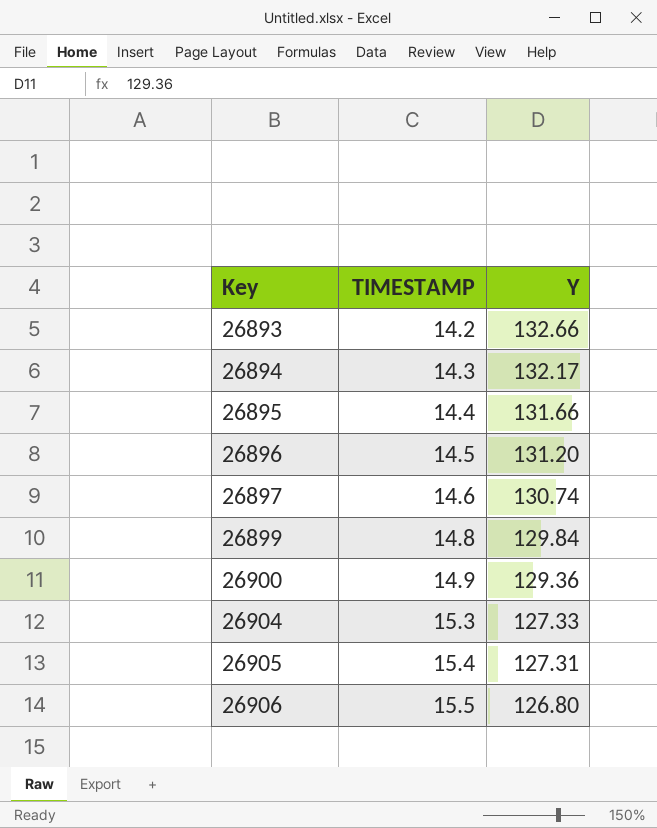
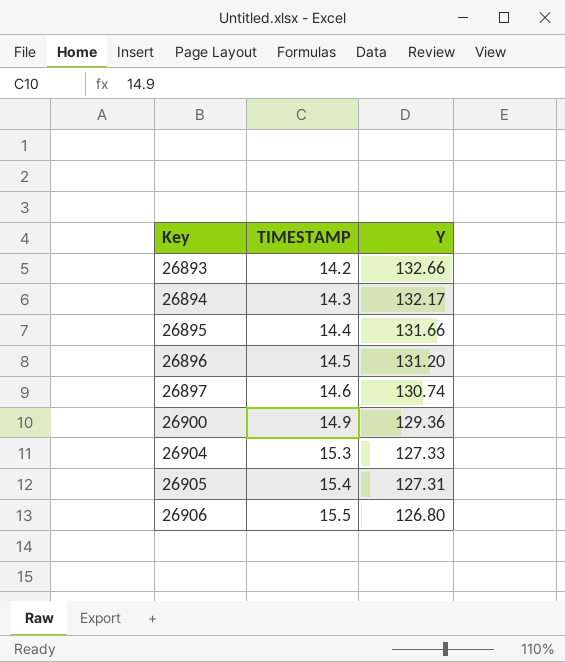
row 26899: 14.8 | 129.84 -> none

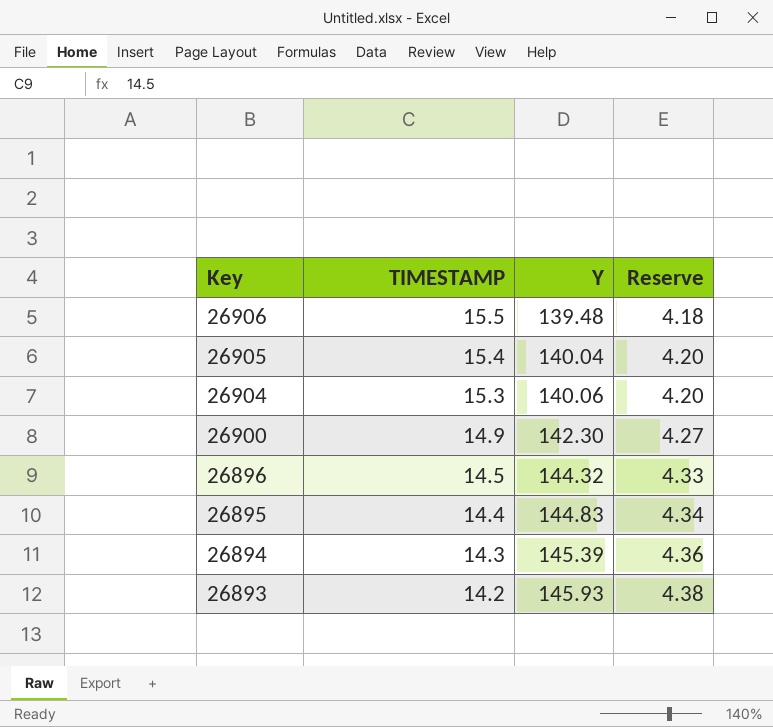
row order: Key ascending -> Key descending
column Reserve | formula: none -> [Y] * 0.03
row 26897: 14.6 | 130.74 -> none
26906 | Y: 126.80 -> 139.48
26905 | Y: 127.31 -> 140.04
26904 | Y: 127.33 -> 140.06
26900 | Y: 129.36 -> 142.30
26896 | Y: 131.20 -> 144.32
26895 | Y: 131.66 -> 144.83
26894 | Y: 132.17 -> 145.39
26893 | Y: 132.66 -> 145.93

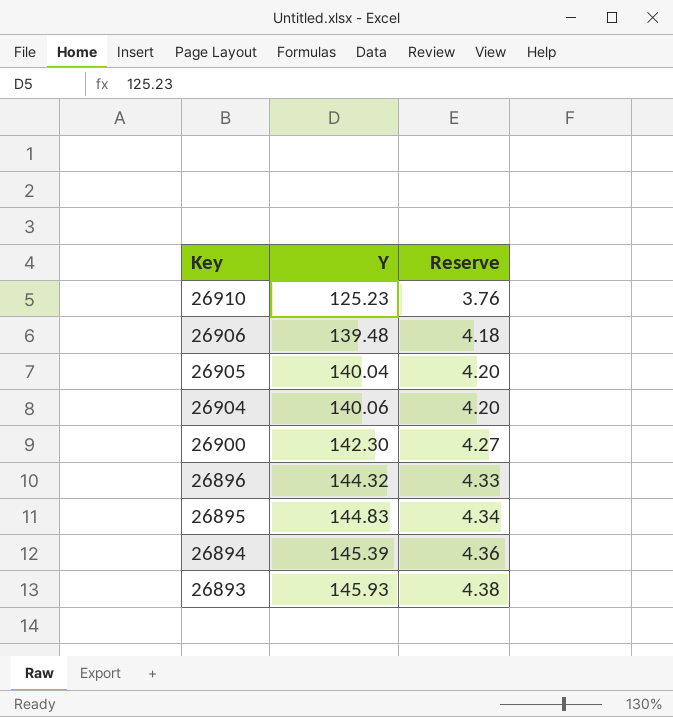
column TIMESTAMP | position: 2 -> none
row 26910: none -> 125.23 | 3.76

